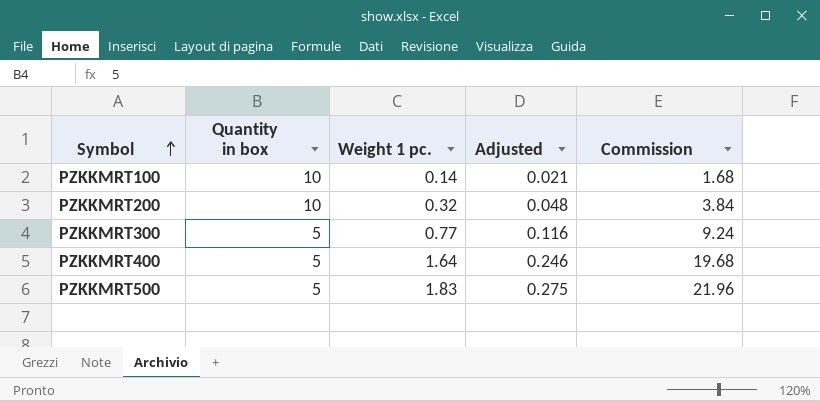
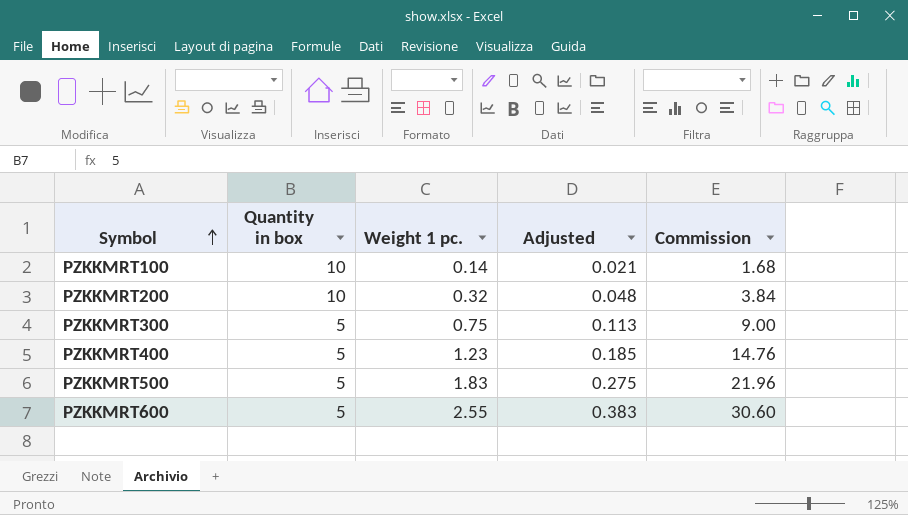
PZKKMRT300 | Weight 1 pc.: 0.77 -> 0.75
PZKKMRT300 | Adjusted: 0.116 -> 0.113
PZKKMRT300 | Commission: 9.24 -> 9.00
PZKKMRT400 | Weight 1 pc.: 1.64 -> 1.23
PZKKMRT400 | Adjusted: 0.246 -> 0.185
PZKKMRT400 | Commission: 19.68 -> 14.76
row PZKKMRT600: none -> 5 | 2.55 | 0.383 | 30.60

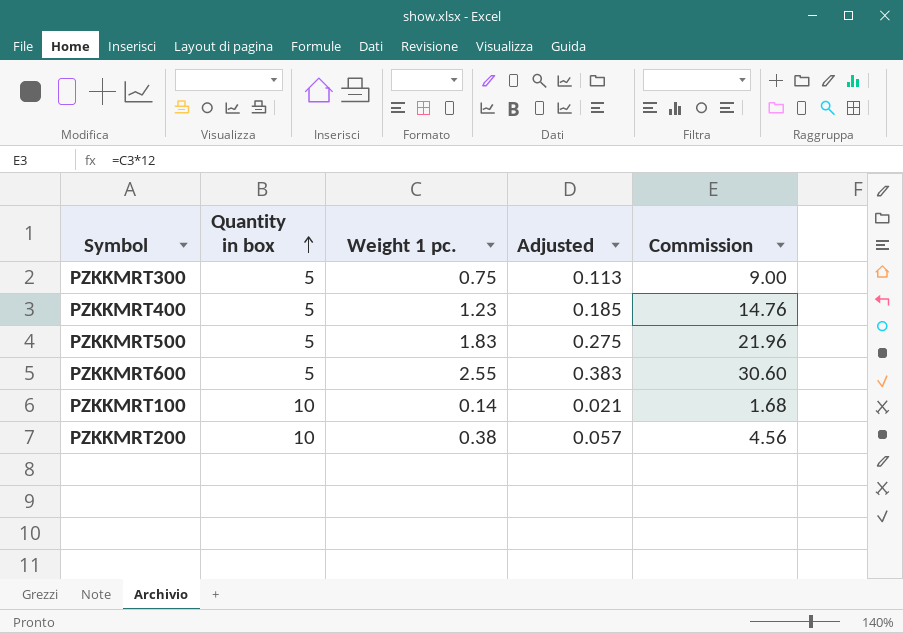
row order: Symbol ascending -> Quantity in box ascending
PZKKMRT200 | Weight 1 pc.: 0.32 -> 0.38
PZKKMRT200 | Adjusted: 0.048 -> 0.057
PZKKMRT200 | Commission: 3.84 -> 4.56

